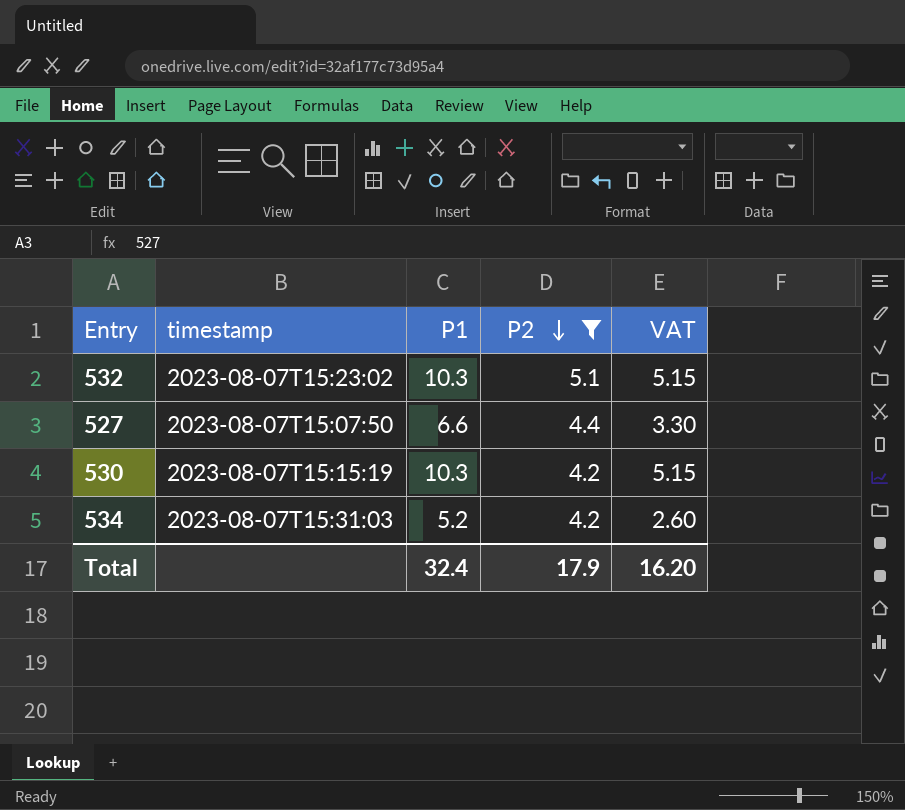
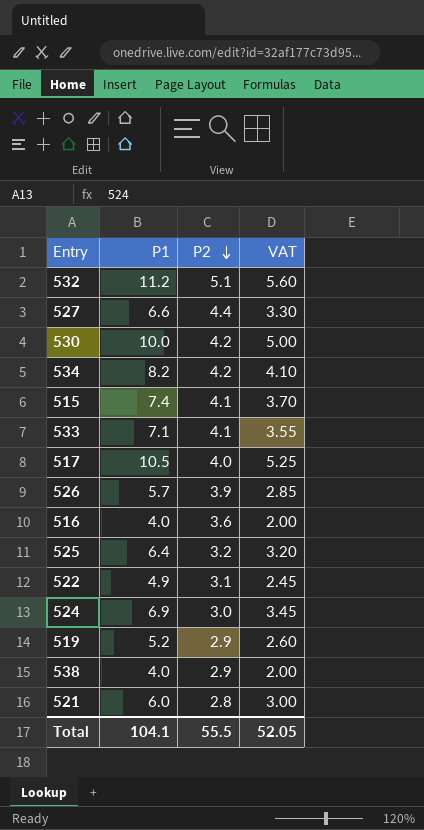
filter: P2 >= 4.2 -> none
column timestamp | position: 2 -> none
532 | P1: 10.3 -> 11.2
532 | VAT: 5.15 -> 5.60
530 | P1: 10.3 -> 10.0
530 | VAT: 5.15 -> 5.00
534 | P1: 5.2 -> 8.2
534 | VAT: 2.60 -> 4.10
Total | P1: 32.4 -> 104.1
Total | P2: 17.9 -> 55.5
Total | VAT: 16.20 -> 52.05

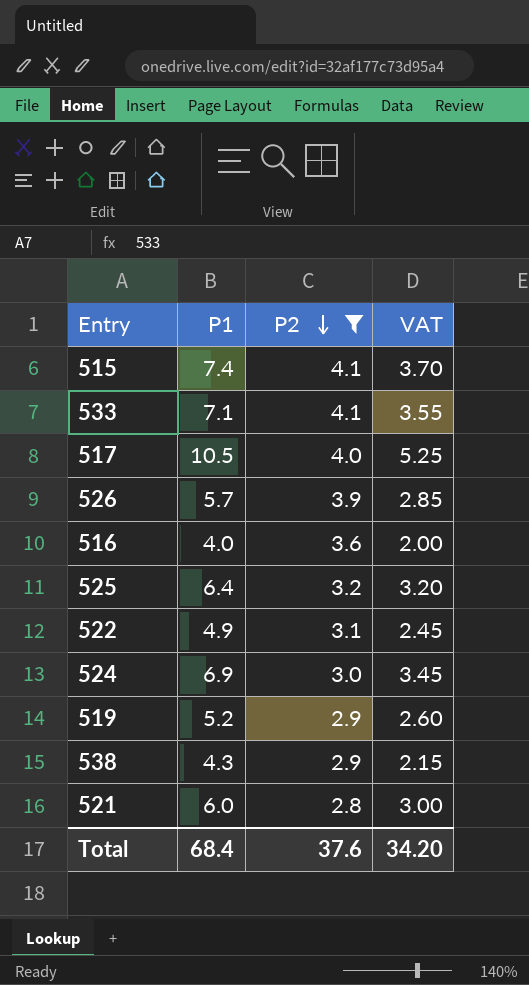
filter: none -> P2 <= 4.1
538 | P1: 4.0 -> 4.3
538 | VAT: 2.00 -> 2.15
Total | P1: 104.1 -> 68.4
Total | P2: 55.5 -> 37.6
Total | VAT: 52.05 -> 34.20

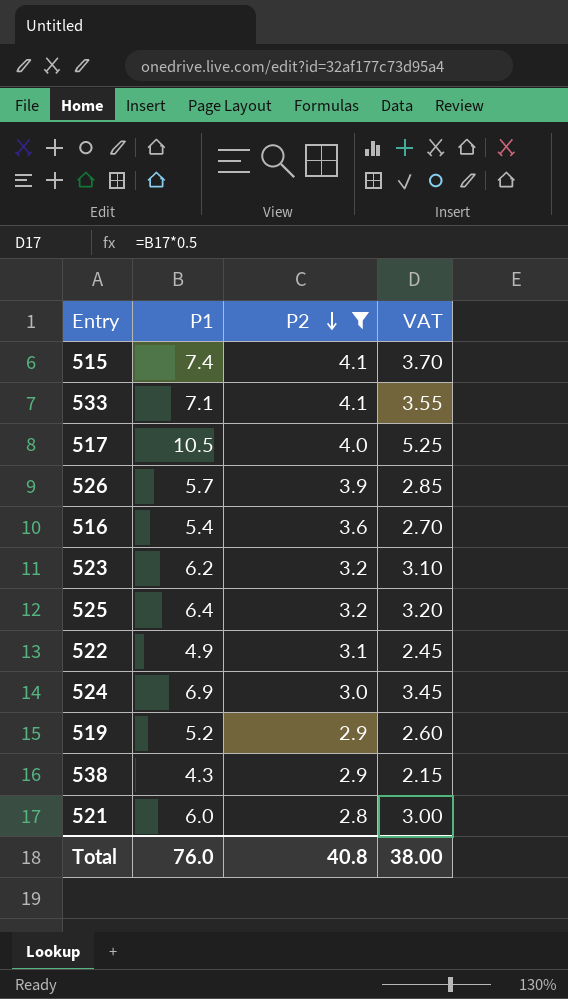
516 | P1: 4.0 -> 5.4
516 | VAT: 2.00 -> 2.70
row 523: none -> 6.2 | 3.2 | 3.10
Total | P1: 68.4 -> 76.0
Total | P2: 37.6 -> 40.8
Total | VAT: 34.20 -> 38.00

